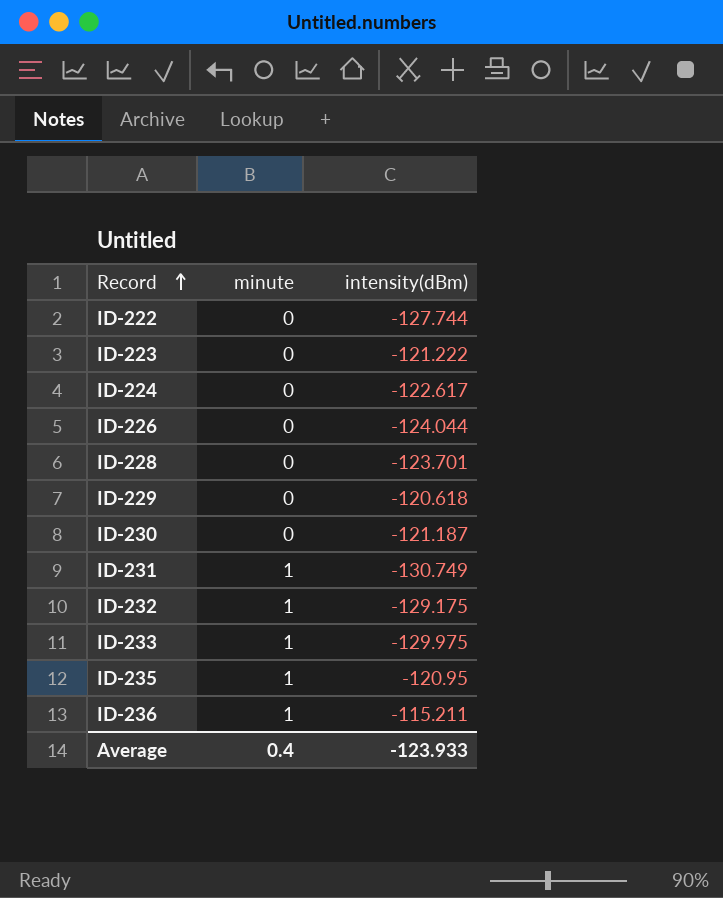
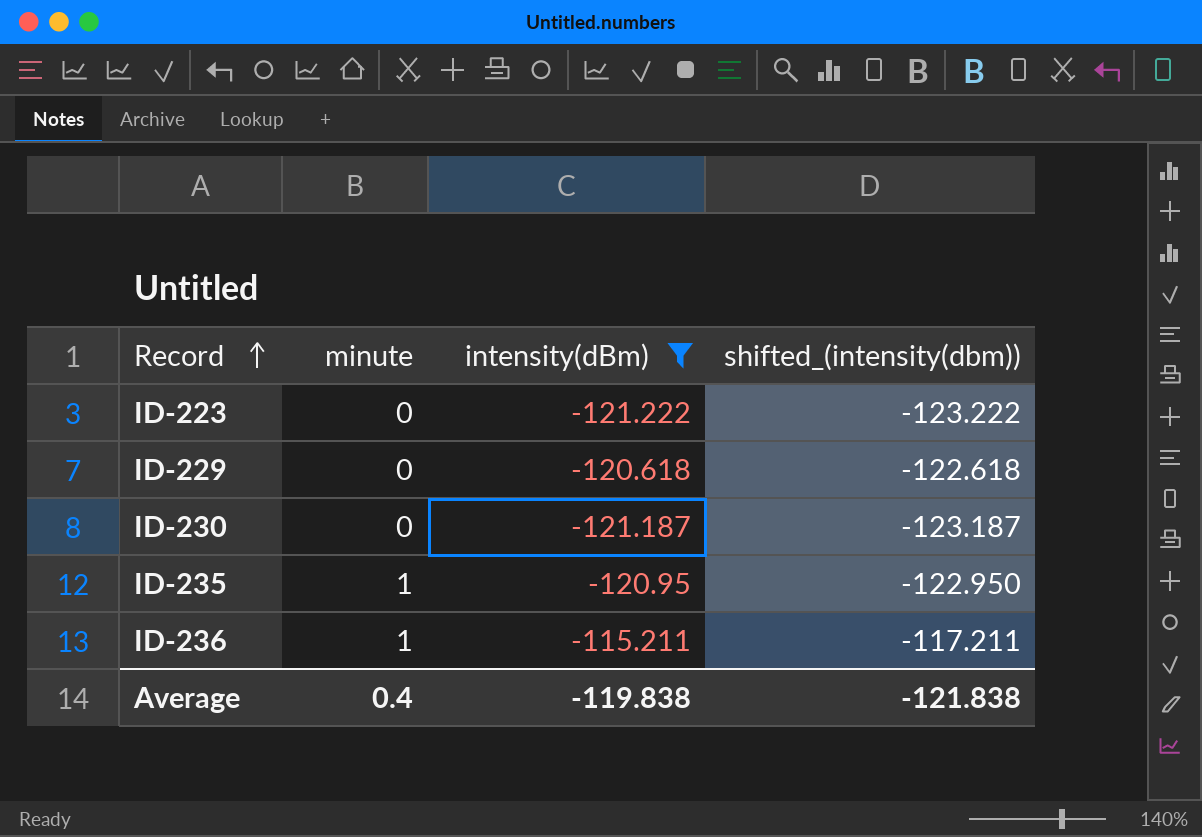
filter: none -> intensity(dBm) >= -121.222
column shifted_(intensity(dbm)) | formula: none -> [intensity(dBm)] - 2
Average | intensity(dBm): -123.933 -> -119.838

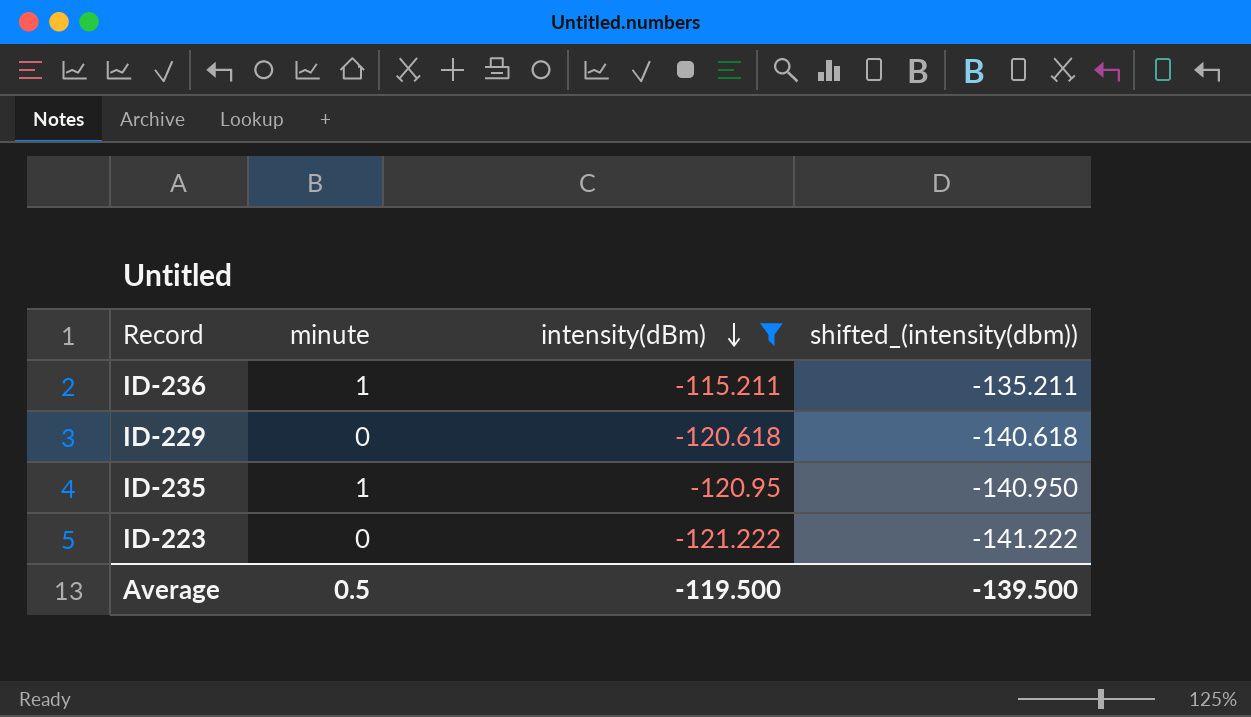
row order: Record ascending -> intensity(dBm) descending
column shifted_(intensity(dbm)) | formula: [intensity(dBm)] - 2 -> [intensity(dBm)] - 20
row ID-230: 0 | -121.187 | -123.187 -> none
Average | minute: 0.4 -> 0.5
Average | intensity(dBm): -119.838 -> -119.500
Average | shifted_(intensity(dbm)): -121.838 -> -139.500

